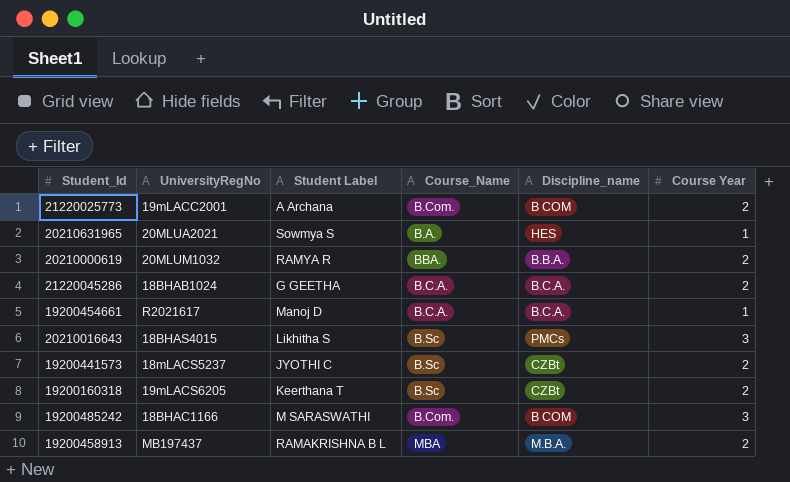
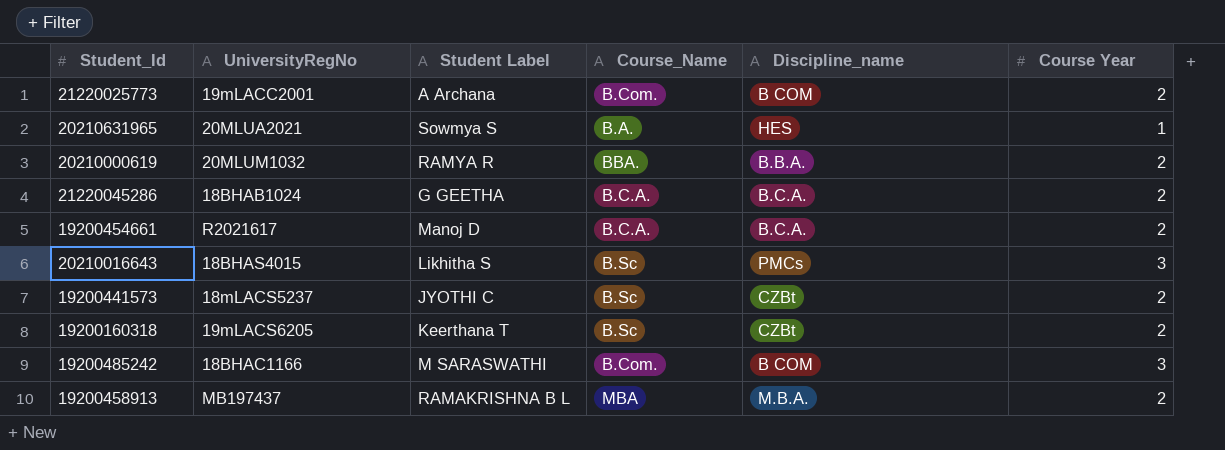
19200454661 | Course Year: 1 -> 2

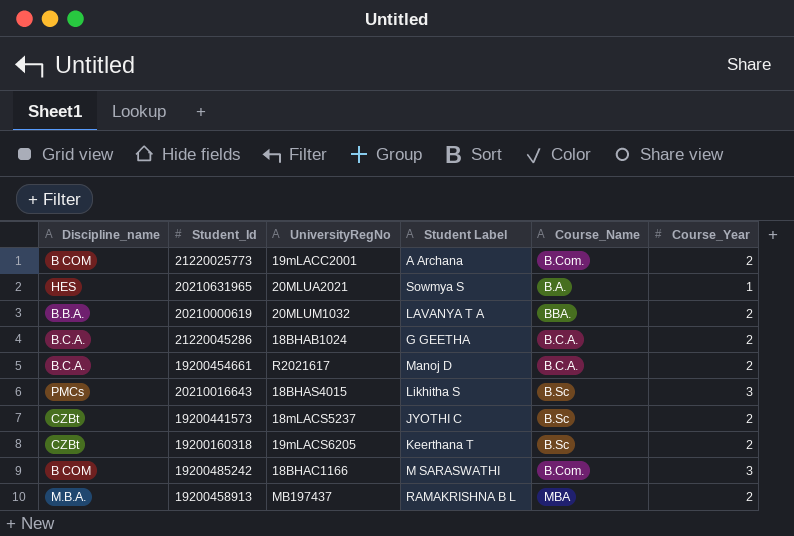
column Discipline_name | position: 5 -> 1
column name: Course Year -> Course_Year
20210000619 | Student Label: RAMYA R -> LAVANYA T A

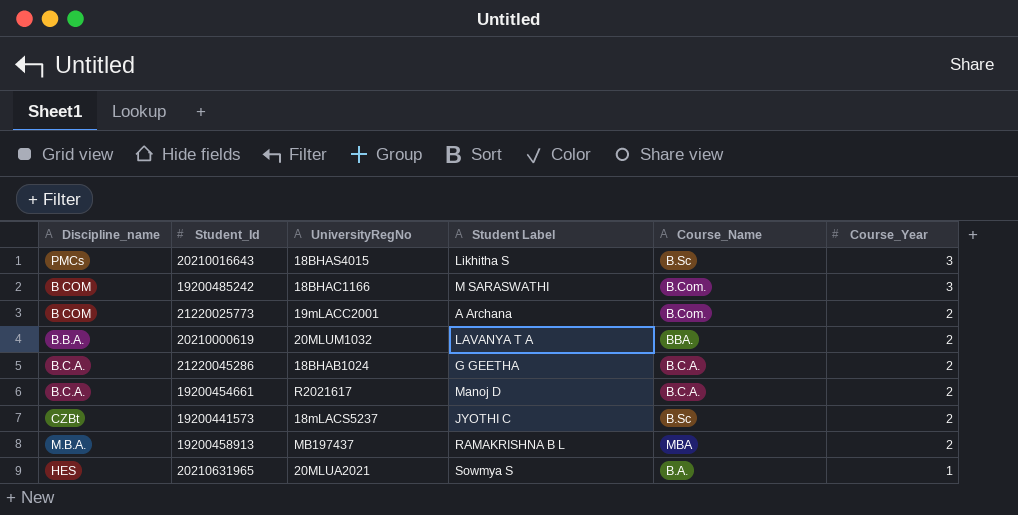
row order: none -> Course_Year descending
row 19200160318: CZBt | 19mLACS6205 | Keerthana T | B.Sc | 2 -> none

